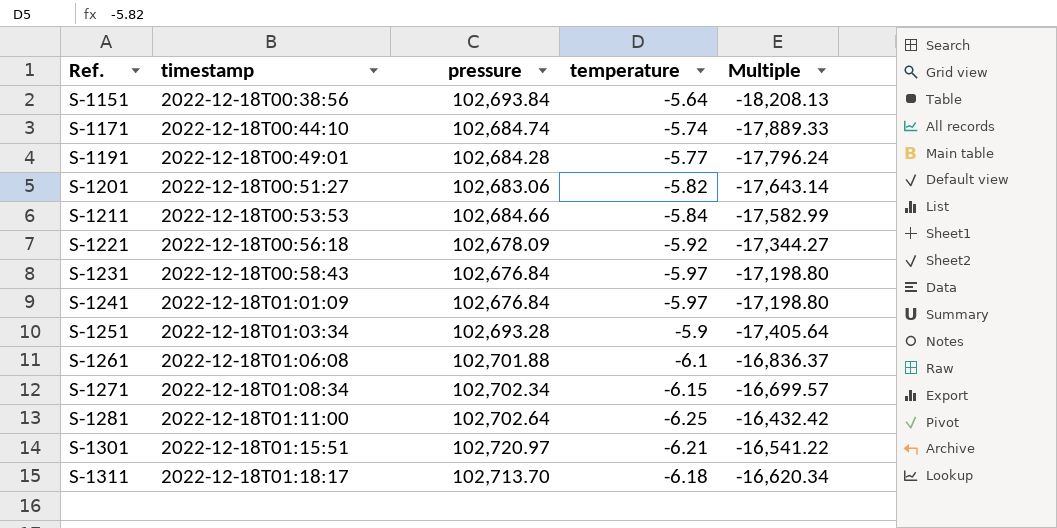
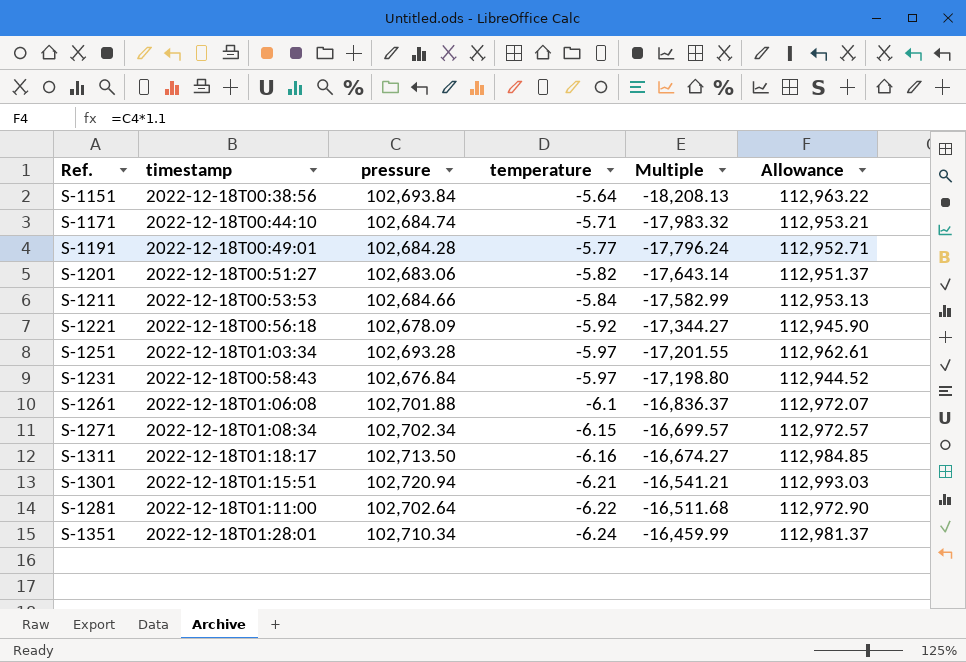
row order: Ref. ascending -> temperature descending
column Allowance | formula: none -> [pressure] * 1.1
row S-1241: 2022-12-18T01:01:09 | 102,676.84 | -5.97 | -17,198.80 -> none
S-1171 | temperature: -5.74 -> -5.71
S-1171 | Multiple: -17,889.33 -> -17,983.32
S-1251 | temperature: -5.9 -> -5.97
S-1251 | Multiple: -17,405.64 -> -17,201.55
S-1311 | pressure: 102,713.70 -> 102,713.50
S-1311 | temperature: -6.18 -> -6.16
S-1311 | Multiple: -16,620.34 -> -16,674.27
S-1301 | pressure: 102,720.97 -> 102,720.94
S-1301 | Multiple: -16,541.22 -> -16,541.21
S-1281 | temperature: -6.25 -> -6.22
S-1281 | Multiple: -16,432.42 -> -16,511.68
row S-1351: none -> 2022-12-18T01:28:01 | 102,710.34 | -6.24 | -16,459.99 | 112,981.37

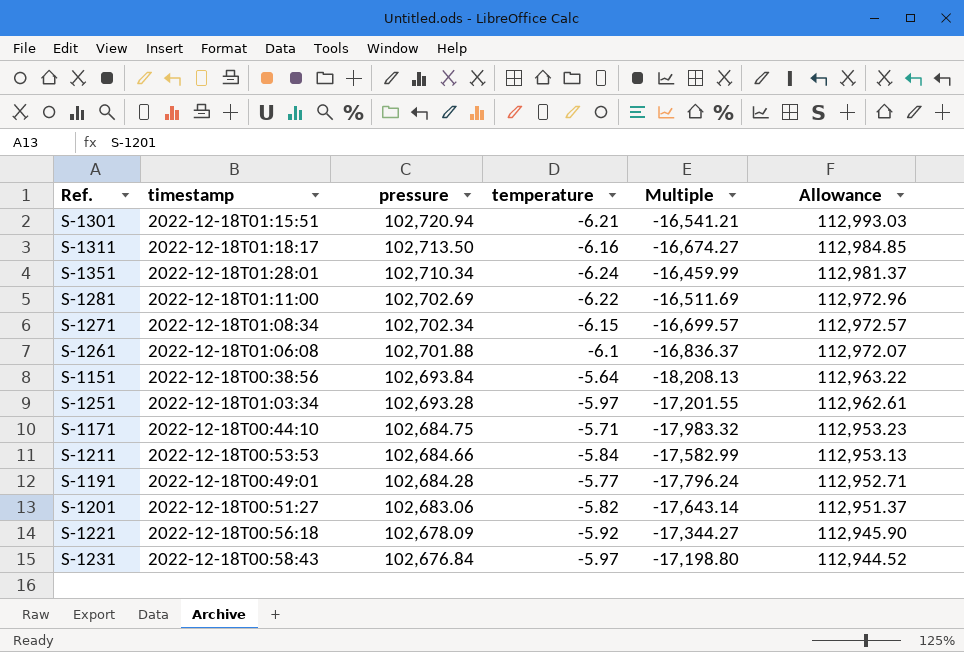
row order: temperature descending -> pressure descending
S-1281 | pressure: 102,702.64 -> 102,702.69
S-1281 | Multiple: -16,511.68 -> -16,511.69
S-1281 | Allowance: 112,972.90 -> 112,972.96
S-1171 | pressure: 102,684.74 -> 102,684.75
S-1171 | Allowance: 112,953.21 -> 112,953.23

